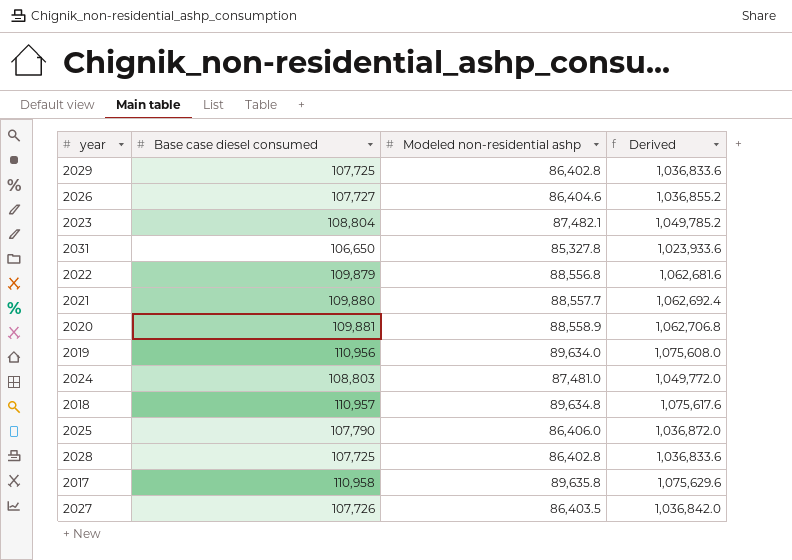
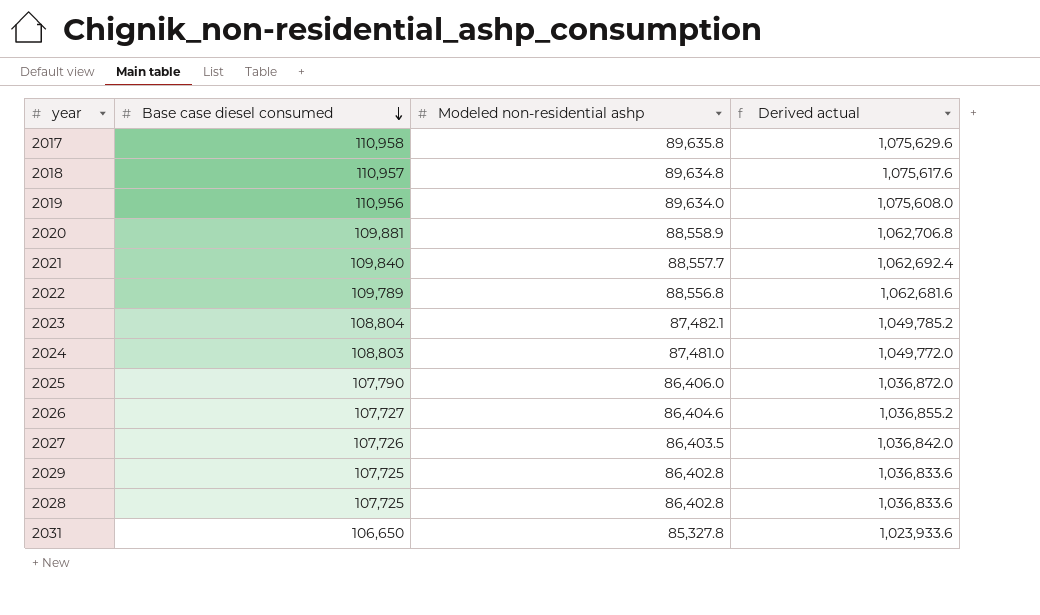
row order: none -> Base case diesel consumed descending
column name: Derived -> Derived actual
2021 | Base case diesel consumed: 109,880 -> 109,840
2022 | Base case diesel consumed: 109,879 -> 109,789

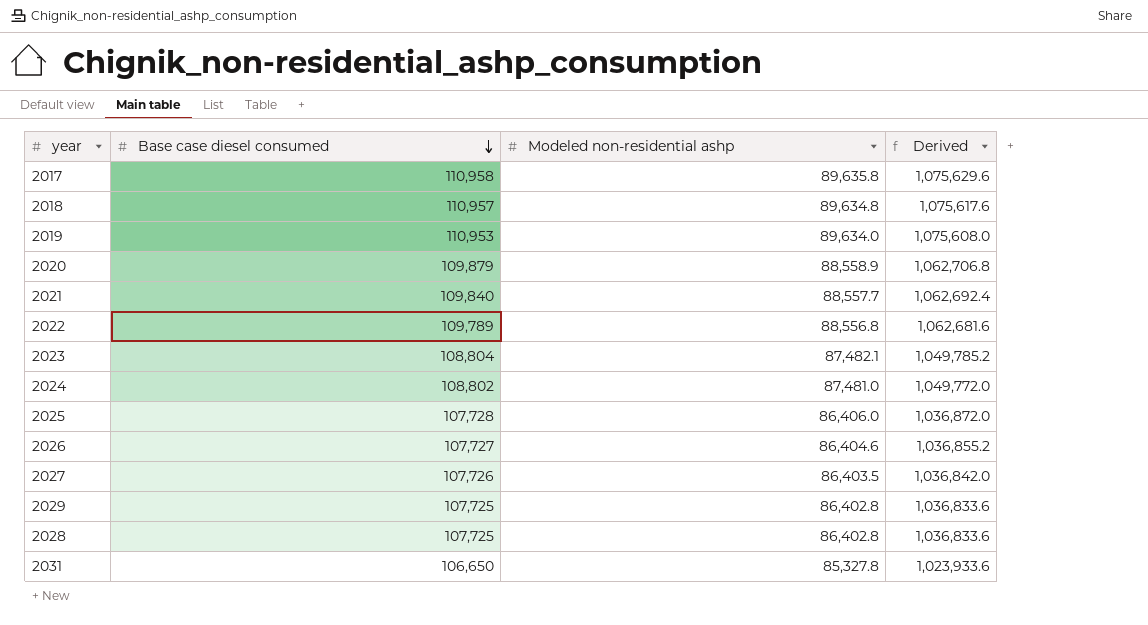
column name: Derived actual -> Derived
2019 | Base case diesel consumed: 110,956 -> 110,953
2020 | Base case diesel consumed: 109,881 -> 109,879
2024 | Base case diesel consumed: 108,803 -> 108,802
2025 | Base case diesel consumed: 107,790 -> 107,728

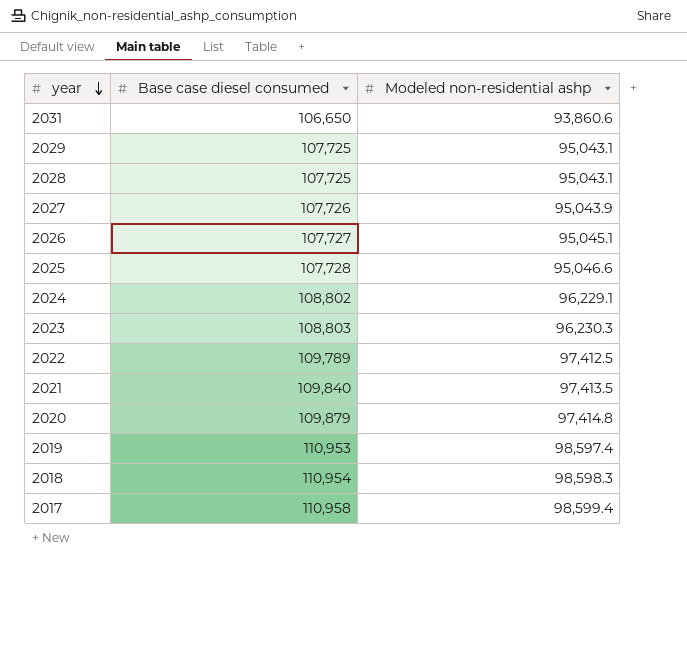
row order: Base case diesel consumed descending -> year descending
column Derived | formula: [Modeled non-residential ashp] * 12 -> none
2031 | Modeled non-residential ashp: 85,327.8 -> 93,860.6
2029 | Modeled non-residential ashp: 86,402.8 -> 95,043.1
2028 | Modeled non-residential ashp: 86,402.8 -> 95,043.1
2027 | Modeled non-residential ashp: 86,403.5 -> 95,043.9
2026 | Modeled non-residential ashp: 86,404.6 -> 95,045.1
2025 | Modeled non-residential ashp: 86,406.0 -> 95,046.6
2024 | Modeled non-residential ashp: 87,481.0 -> 96,229.1
2023 | Base case diesel consumed: 108,804 -> 108,803
2023 | Modeled non-residential ashp: 87,482.1 -> 96,230.3
2022 | Modeled non-residential ashp: 88,556.8 -> 97,412.5
2021 | Modeled non-residential ashp: 88,557.7 -> 97,413.5
2020 | Modeled non-residential ashp: 88,558.9 -> 97,414.8
2019 | Modeled non-residential ashp: 89,634.0 -> 98,597.4
2018 | Base case diesel consumed: 110,957 -> 110,954
2018 | Modeled non-residential ashp: 89,634.8 -> 98,598.3
2017 | Modeled non-residential ashp: 89,635.8 -> 98,599.4

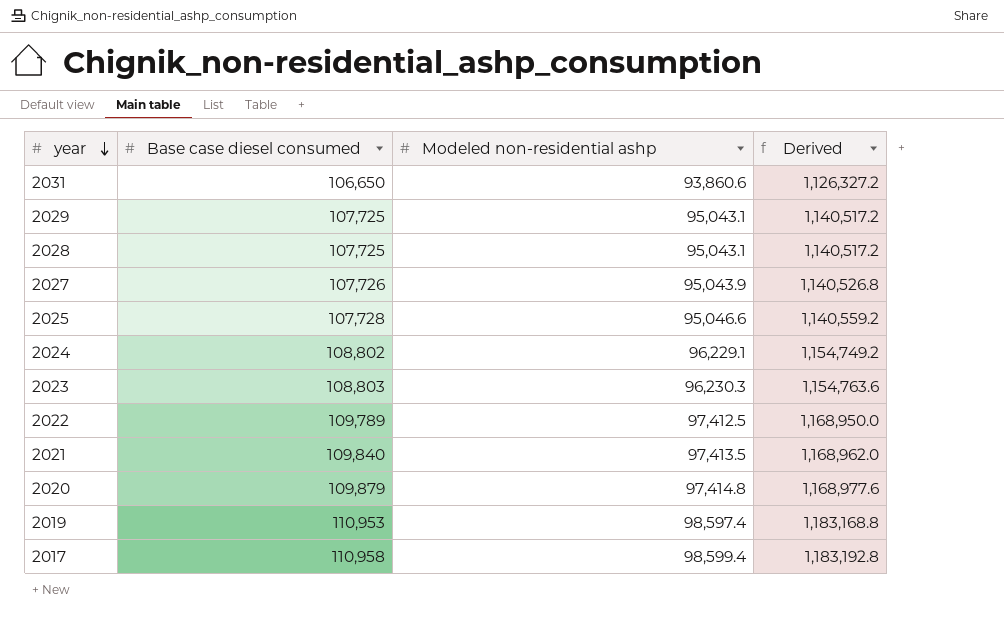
column Derived | formula: none -> [Modeled non-residential ashp] * 12
row 2026: 107,727 | 95,045.1 -> none
row 2018: 110,954 | 98,598.3 -> none

